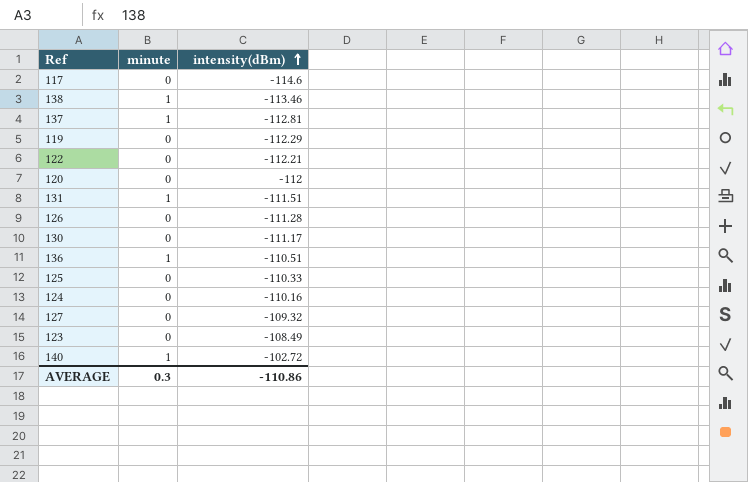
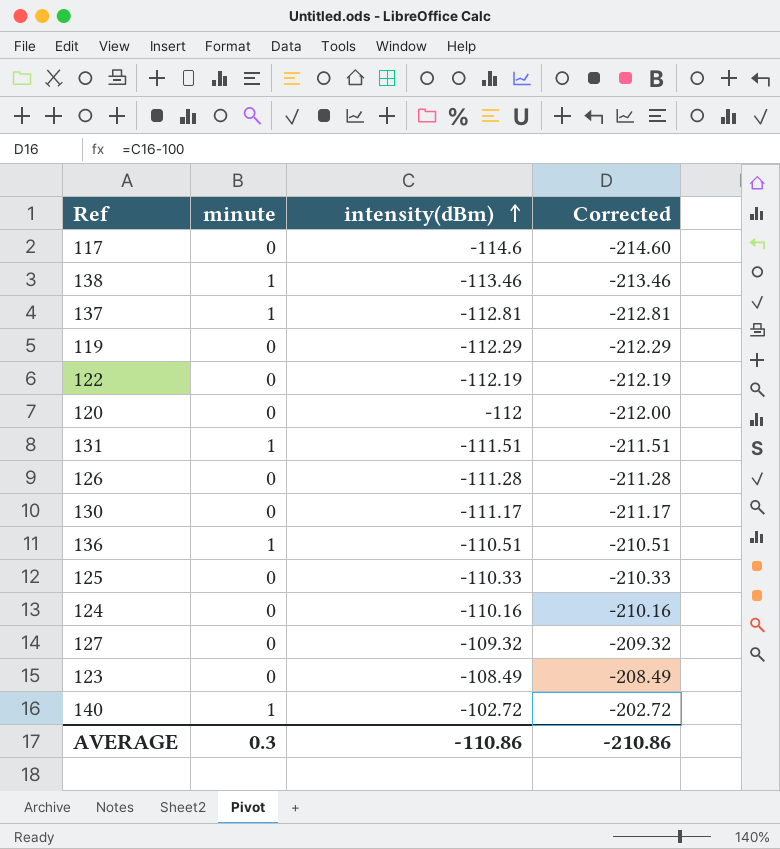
column Corrected | formula: none -> [intensity(dBm)] - 100
122 | intensity(dBm): -112.21 -> -112.19

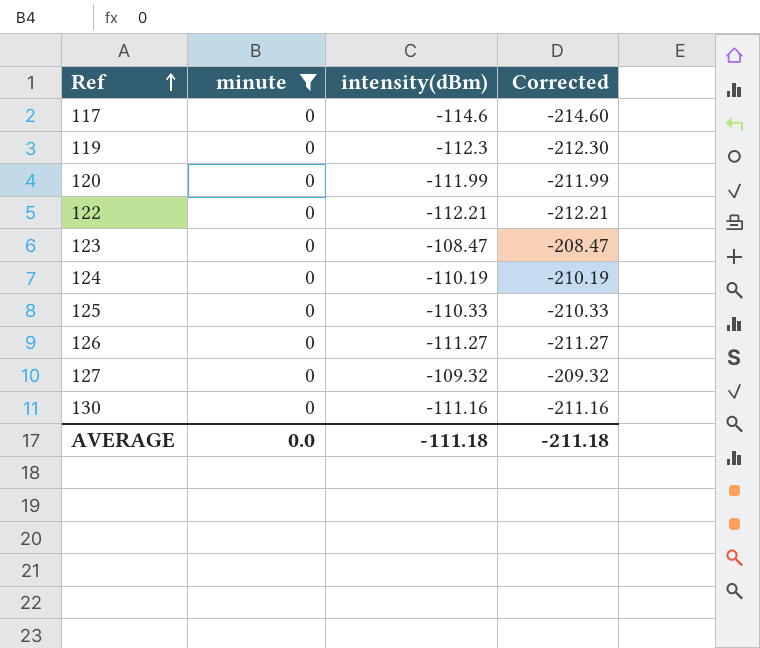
filter: none -> minute = 0
row order: intensity(dBm) ascending -> Ref ascending
119 | intensity(dBm): -112.29 -> -112.3
119 | Corrected: -212.29 -> -212.30
120 | intensity(dBm): -112 -> -111.99
120 | Corrected: -212.00 -> -211.99
122 | intensity(dBm): -112.19 -> -112.21
122 | Corrected: -212.19 -> -212.21
123 | intensity(dBm): -108.49 -> -108.47
123 | Corrected: -208.49 -> -208.47
124 | intensity(dBm): -110.16 -> -110.19
124 | Corrected: -210.16 -> -210.19
126 | intensity(dBm): -111.28 -> -111.27
126 | Corrected: -211.28 -> -211.27
130 | intensity(dBm): -111.17 -> -111.16
130 | Corrected: -211.17 -> -211.16
AVERAGE | minute: 0.3 -> 0.0
AVERAGE | intensity(dBm): -110.86 -> -111.18
AVERAGE | Corrected: -210.86 -> -211.18

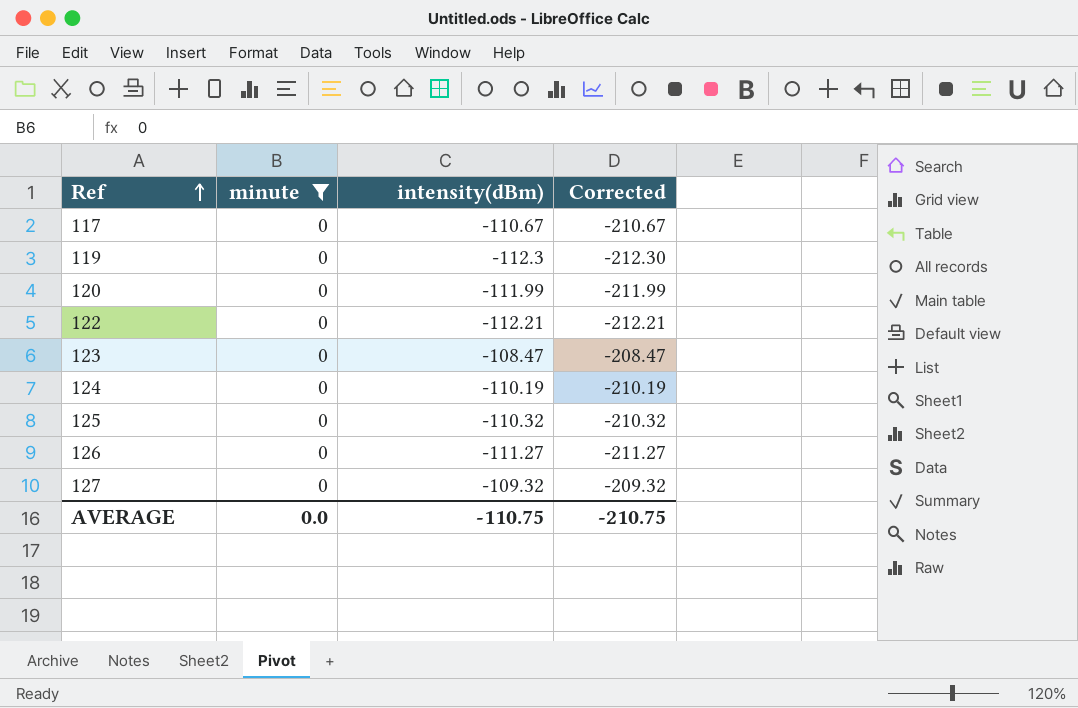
row 130: 0 | -111.16 | -211.16 -> none
117 | intensity(dBm): -114.6 -> -110.67
117 | Corrected: -214.60 -> -210.67
125 | intensity(dBm): -110.33 -> -110.32
125 | Corrected: -210.33 -> -210.32
AVERAGE | intensity(dBm): -111.18 -> -110.75
AVERAGE | Corrected: -211.18 -> -210.75

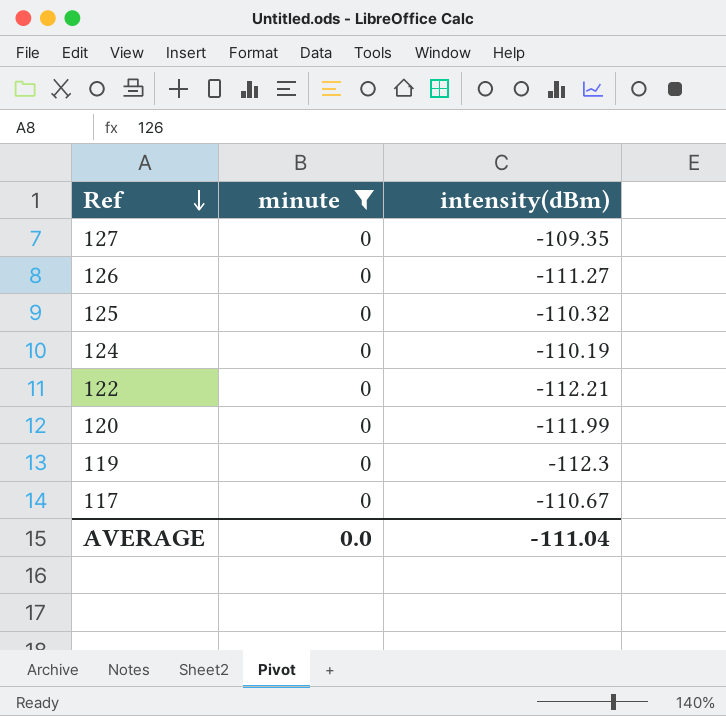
row order: Ref ascending -> Ref descending
column Corrected | formula: [intensity(dBm)] - 100 -> none
row 123: 0 | -108.47 | -208.47 -> none
127 | intensity(dBm): -109.32 -> -109.35
AVERAGE | intensity(dBm): -110.75 -> -111.04

